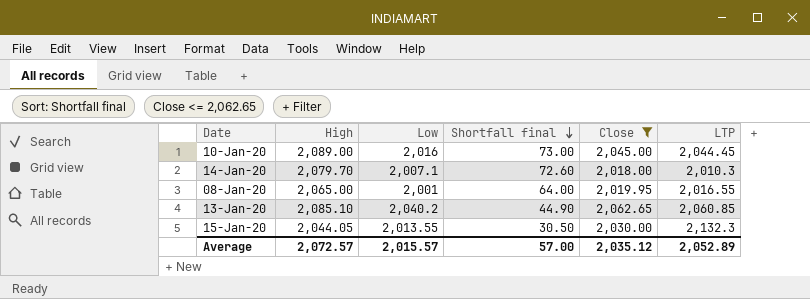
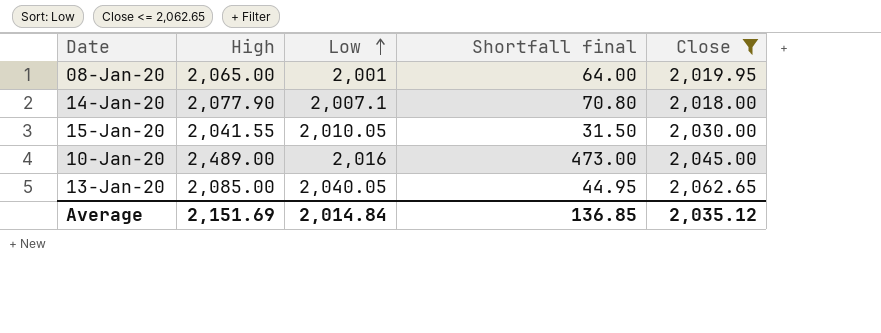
row order: Shortfall final descending -> Low ascending
column LTP | position: 6 -> none
14-Jan-20 | High: 2,079.70 -> 2,077.90
14-Jan-20 | Shortfall final: 72.60 -> 70.80
15-Jan-20 | High: 2,044.05 -> 2,041.55
15-Jan-20 | Low: 2,013.55 -> 2,010.05
15-Jan-20 | Shortfall final: 30.50 -> 31.50
10-Jan-20 | High: 2,089.00 -> 2,489.00
10-Jan-20 | Shortfall final: 73.00 -> 473.00
13-Jan-20 | High: 2,085.10 -> 2,085.00
13-Jan-20 | Low: 2,040.2 -> 2,040.05
13-Jan-20 | Shortfall final: 44.90 -> 44.95
Average | High: 2,072.57 -> 2,151.69
Average | Low: 2,015.57 -> 2,014.84
Average | Shortfall final: 57.00 -> 136.85

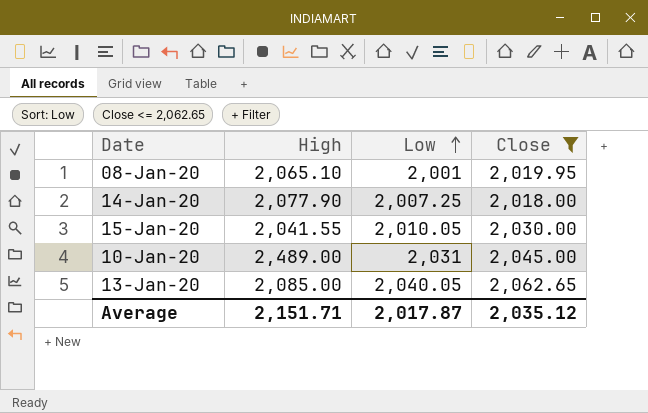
column Shortfall final | formula: [High] - [Low] -> none
08-Jan-20 | High: 2,065.00 -> 2,065.10
14-Jan-20 | Low: 2,007.1 -> 2,007.25
10-Jan-20 | Low: 2,016 -> 2,031
Average | High: 2,151.69 -> 2,151.71
Average | Low: 2,014.84 -> 2,017.87

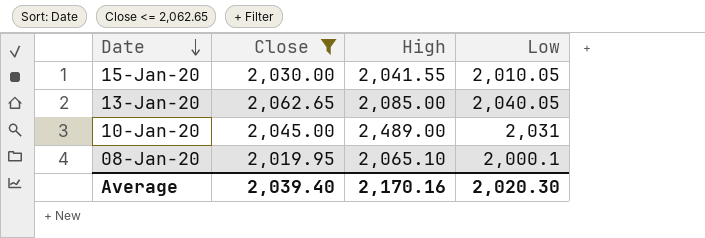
row order: Low ascending -> Date descending
column Close | position: 4 -> 2
row 14-Jan-20: 2,077.90 | 2,007.25 | 2,018.00 -> none
08-Jan-20 | Low: 2,001 -> 2,000.1
Average | Close: 2,035.12 -> 2,039.40
Average | High: 2,151.71 -> 2,170.16
Average | Low: 2,017.87 -> 2,020.30

